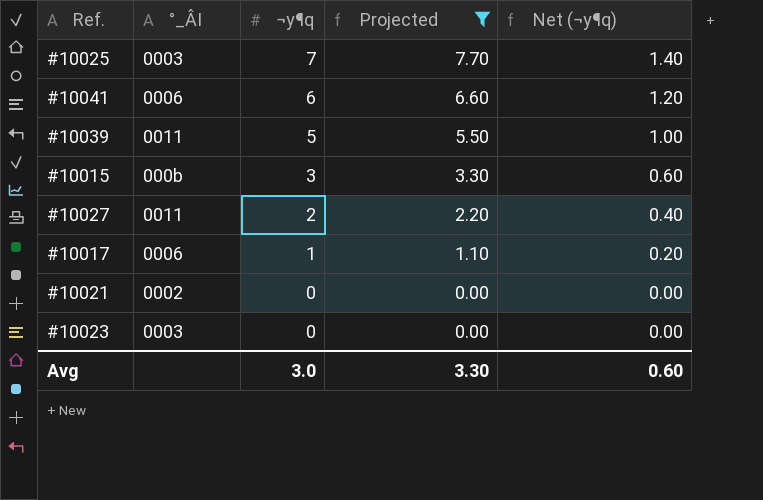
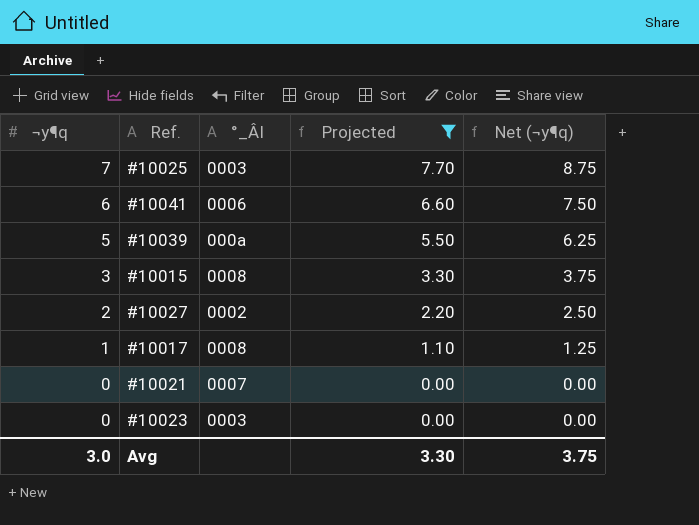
column ¬y¶q | position: 3 -> 1
column Net (¬y¶q) | formula: [¬y¶q] * 0.2 -> [¬y¶q] * 1.25
#10039 | °_ÂI: 0011 -> 000a
#10015 | °_ÂI: 000b -> 0008
#10027 | °_ÂI: 0011 -> 0002
#10017 | °_ÂI: 0006 -> 0008
#10021 | °_ÂI: 0002 -> 0007
Avg | Net (¬y¶q): 0.60 -> 3.75

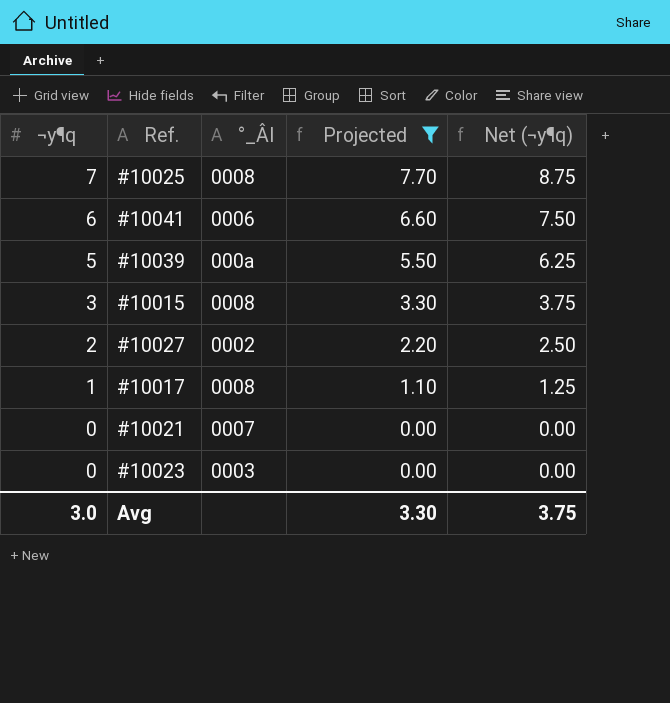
#10025 | °_ÂI: 0003 -> 0008

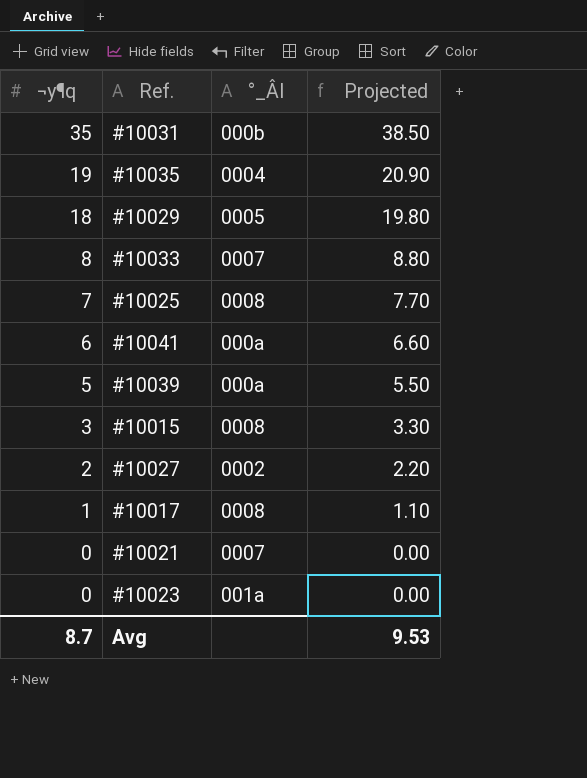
filter: Projected <= 7.70 -> none
column Net (¬y¶q) | formula: [¬y¶q] * 1.25 -> none
#10041 | °_ÂI: 0006 -> 000a
#10023 | °_ÂI: 0003 -> 001a
Avg | ¬y¶q: 3.0 -> 8.7
Avg | Projected: 3.30 -> 9.53

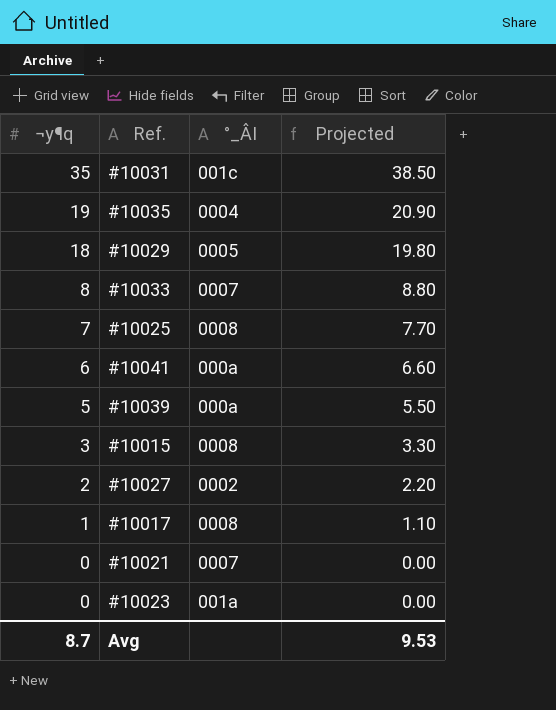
#10031 | °_ÂI: 000b -> 001c

